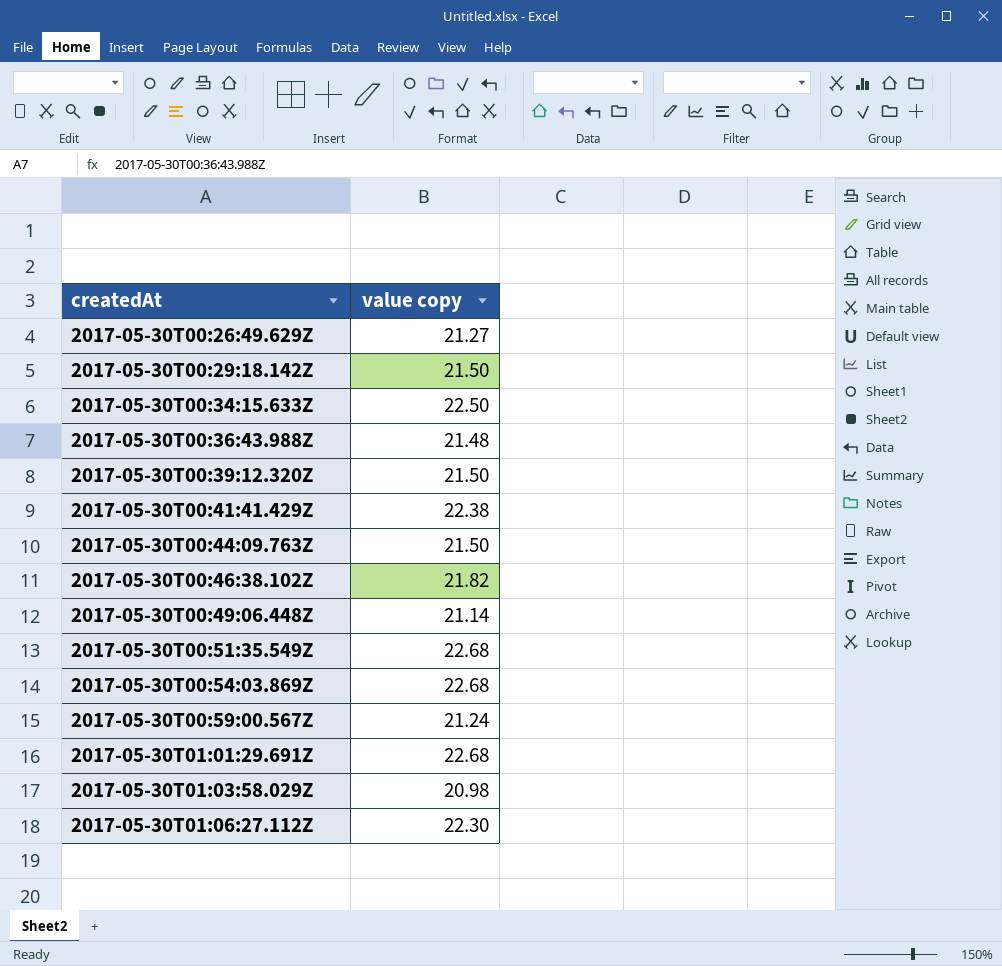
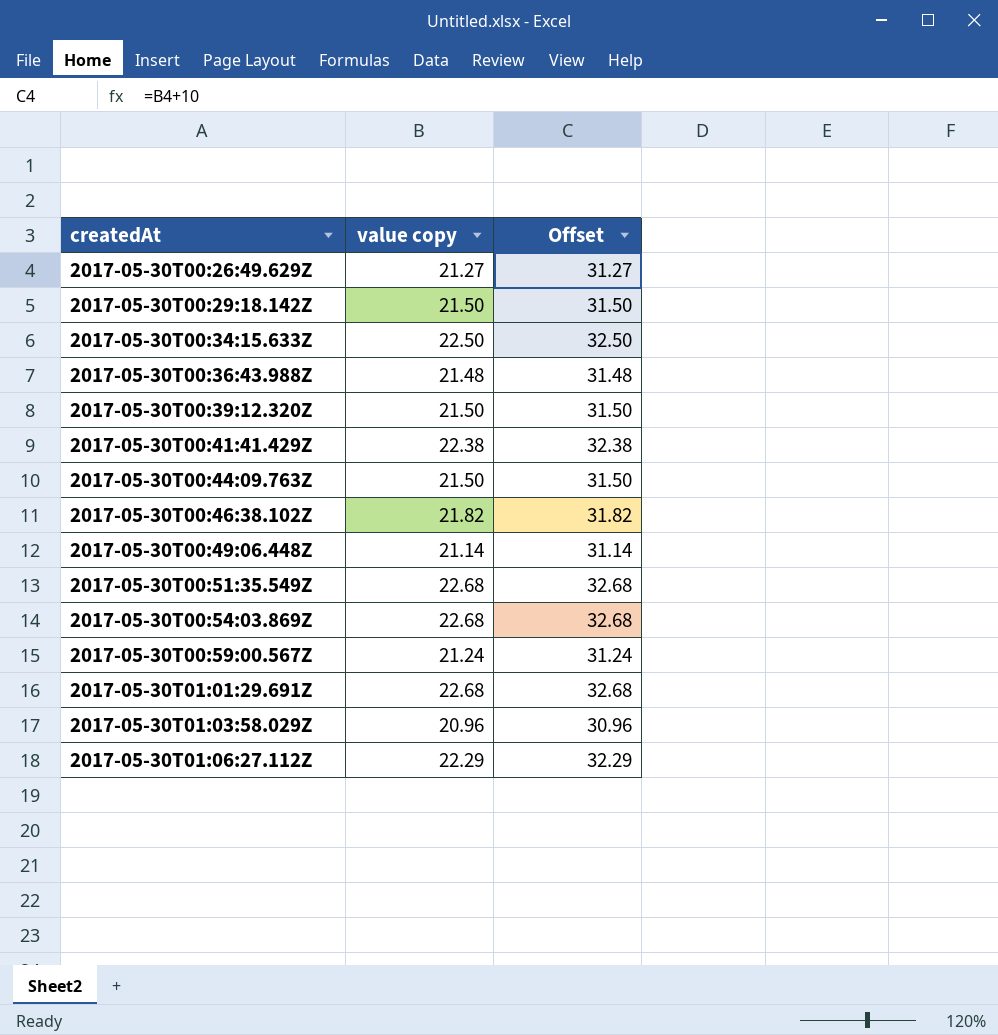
column Offset | formula: none -> [value copy] + 10
2017-05-30T01:03:58.029Z | value copy: 20.98 -> 20.96
2017-05-30T01:06:27.112Z | value copy: 22.30 -> 22.29

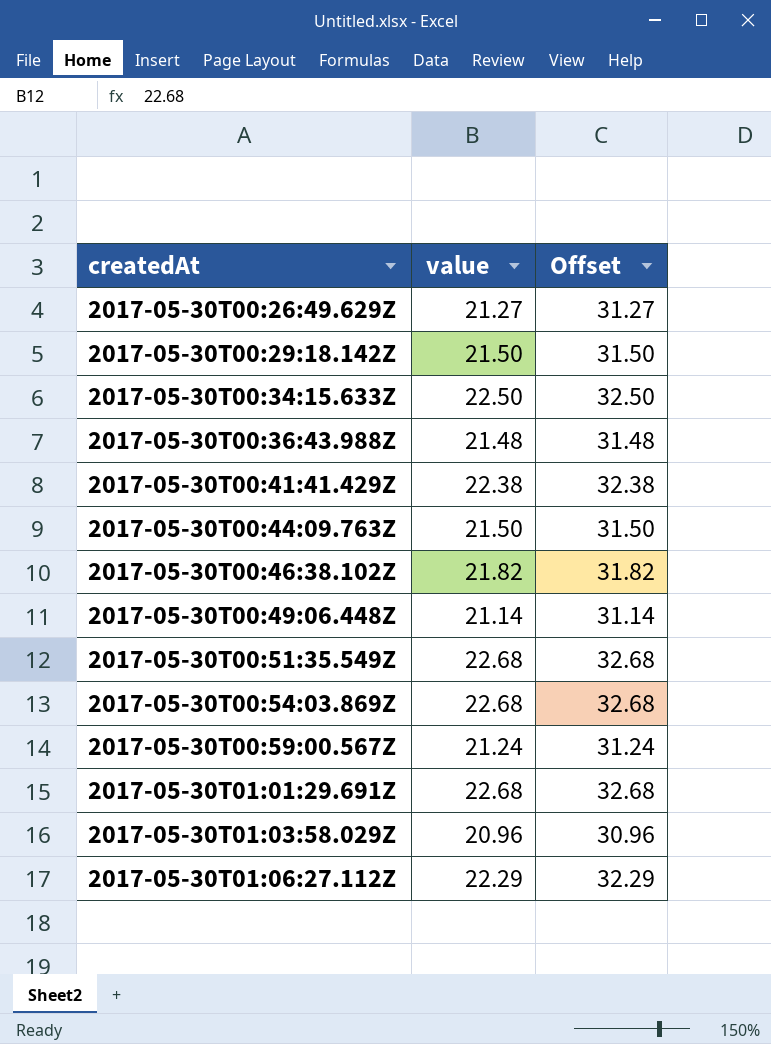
column name: value copy -> value
row 2017-05-30T00:39:12.320Z: 21.50 | 31.50 -> none

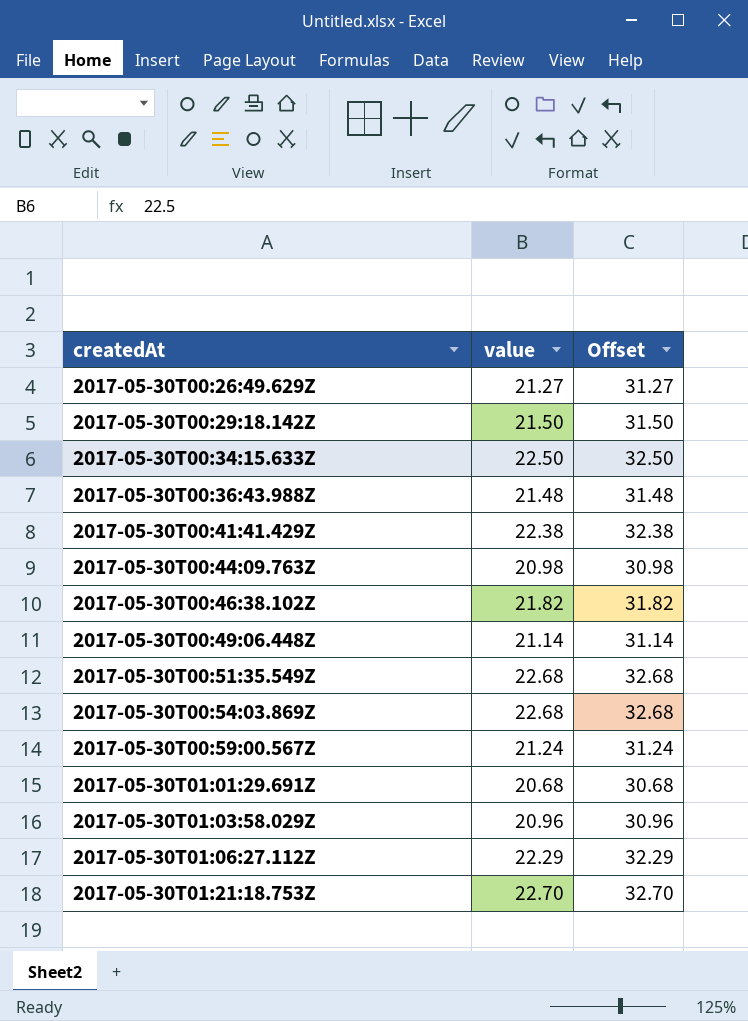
2017-05-30T00:44:09.763Z | value: 21.50 -> 20.98
2017-05-30T00:44:09.763Z | Offset: 31.50 -> 30.98
2017-05-30T01:01:29.691Z | value: 22.68 -> 20.68
2017-05-30T01:01:29.691Z | Offset: 32.68 -> 30.68
row 2017-05-30T01:21:18.753Z: none -> 22.70 | 32.70

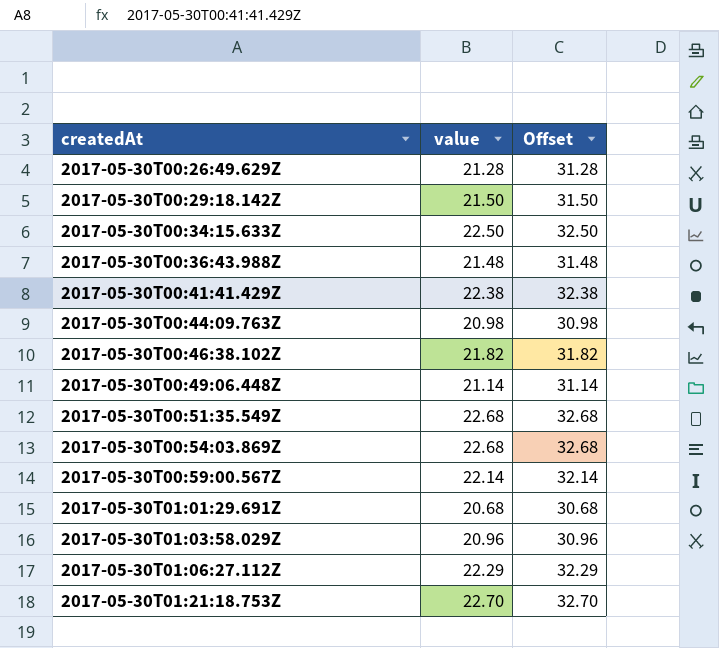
2017-05-30T00:26:49.629Z | value: 21.27 -> 21.28
2017-05-30T00:26:49.629Z | Offset: 31.27 -> 31.28
2017-05-30T00:59:00.567Z | value: 21.24 -> 22.14
2017-05-30T00:59:00.567Z | Offset: 31.24 -> 32.14

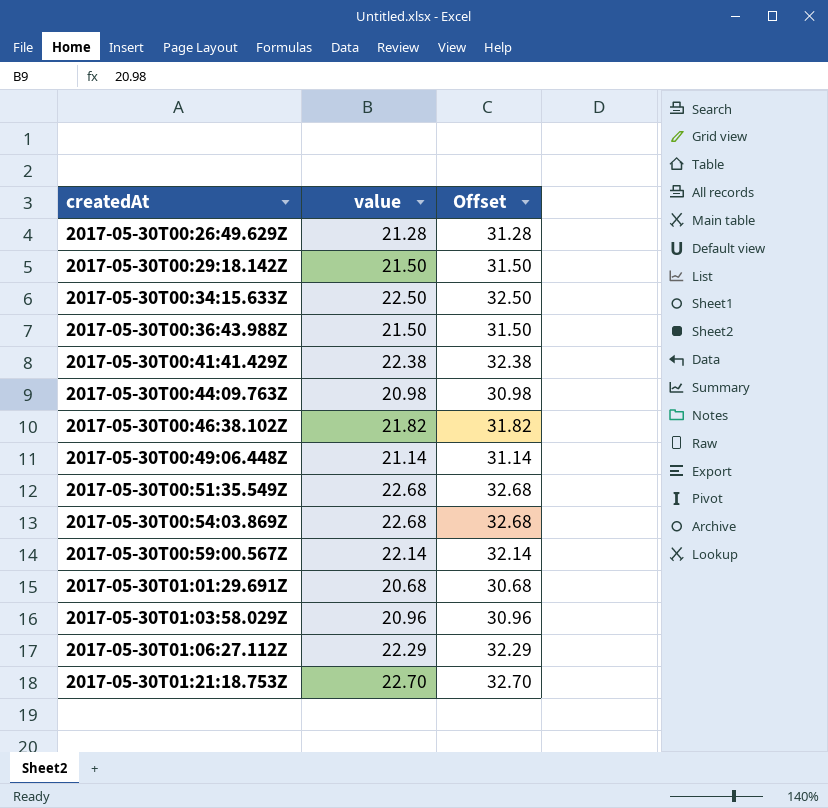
2017-05-30T00:36:43.988Z | value: 21.48 -> 21.50
2017-05-30T00:36:43.988Z | Offset: 31.48 -> 31.50

